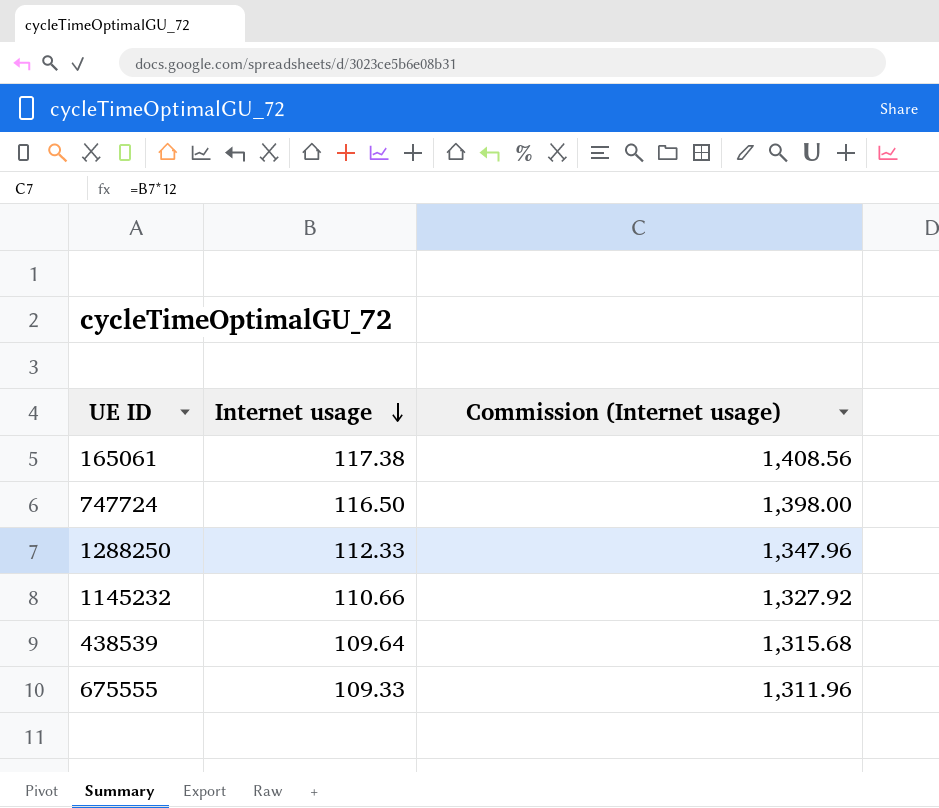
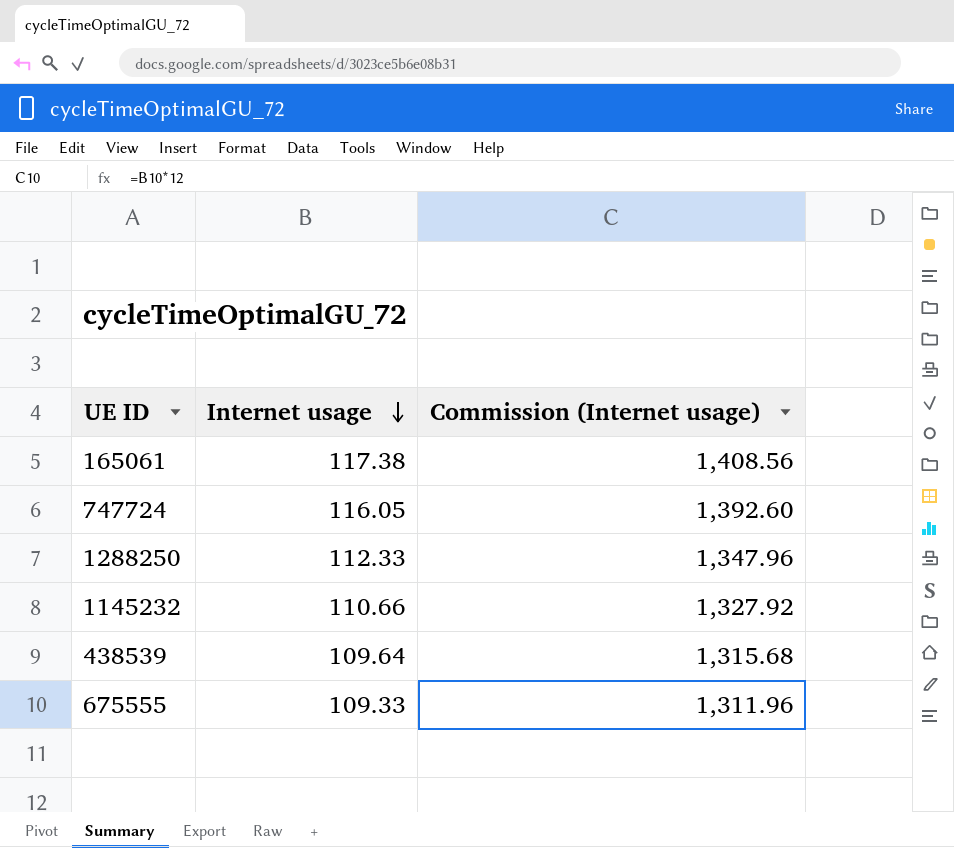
747724 | Internet usage: 116.50 -> 116.05
747724 | Commission (Internet usage): 1,398.00 -> 1,392.60

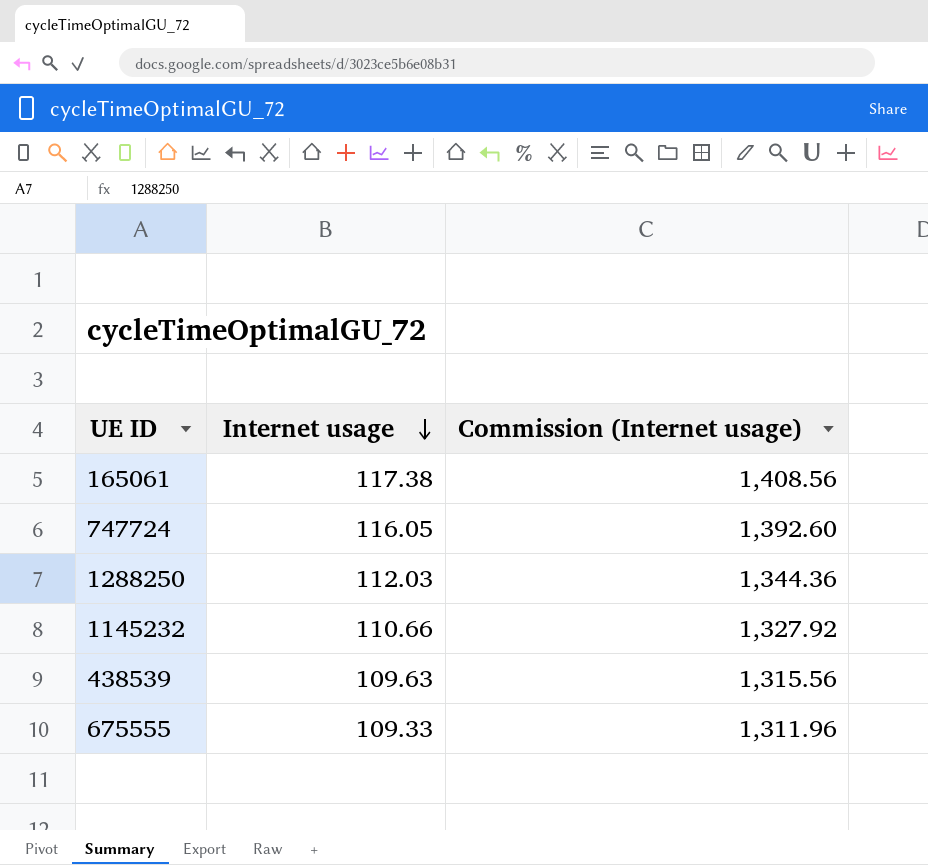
1288250 | Internet usage: 112.33 -> 112.03
1288250 | Commission (Internet usage): 1,347.96 -> 1,344.36
438539 | Internet usage: 109.64 -> 109.63
438539 | Commission (Internet usage): 1,315.68 -> 1,315.56

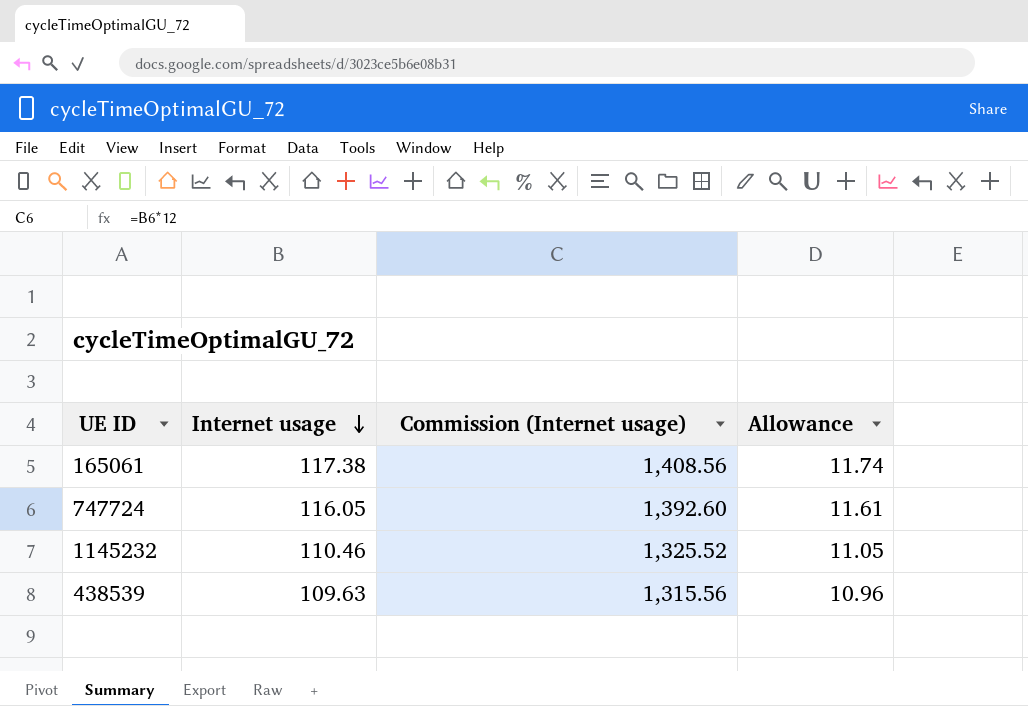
column Allowance | formula: none -> [Internet usage] * 0.1
row 1288250: 112.03 | 1,344.36 -> none
row 675555: 109.33 | 1,311.96 -> none
1145232 | Internet usage: 110.66 -> 110.46
1145232 | Commission (Internet usage): 1,327.92 -> 1,325.52

